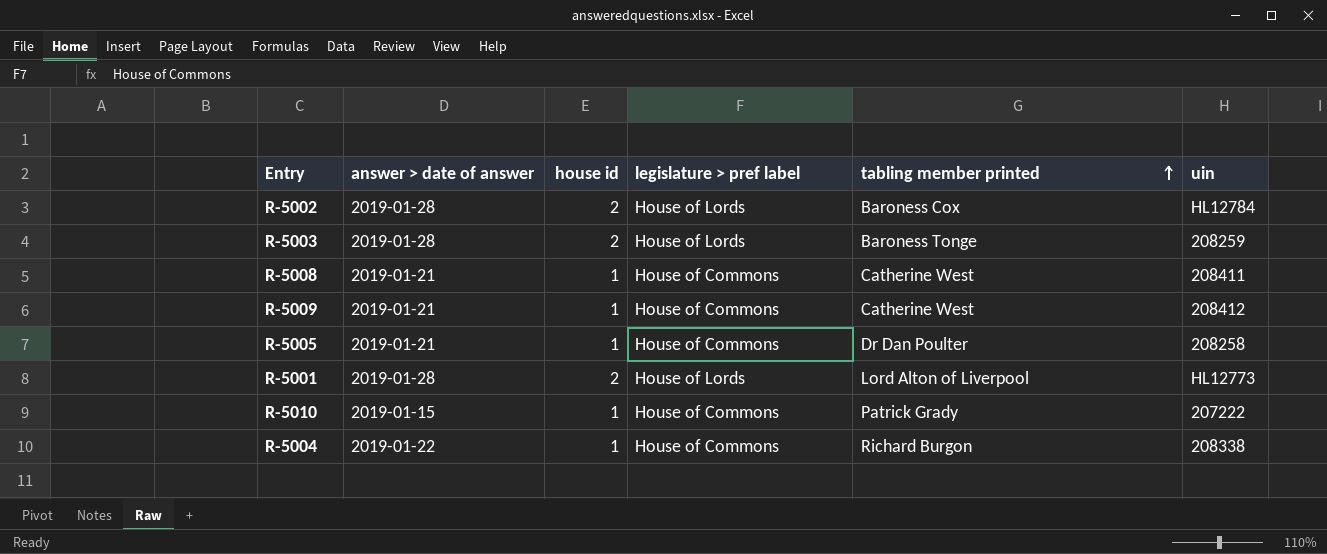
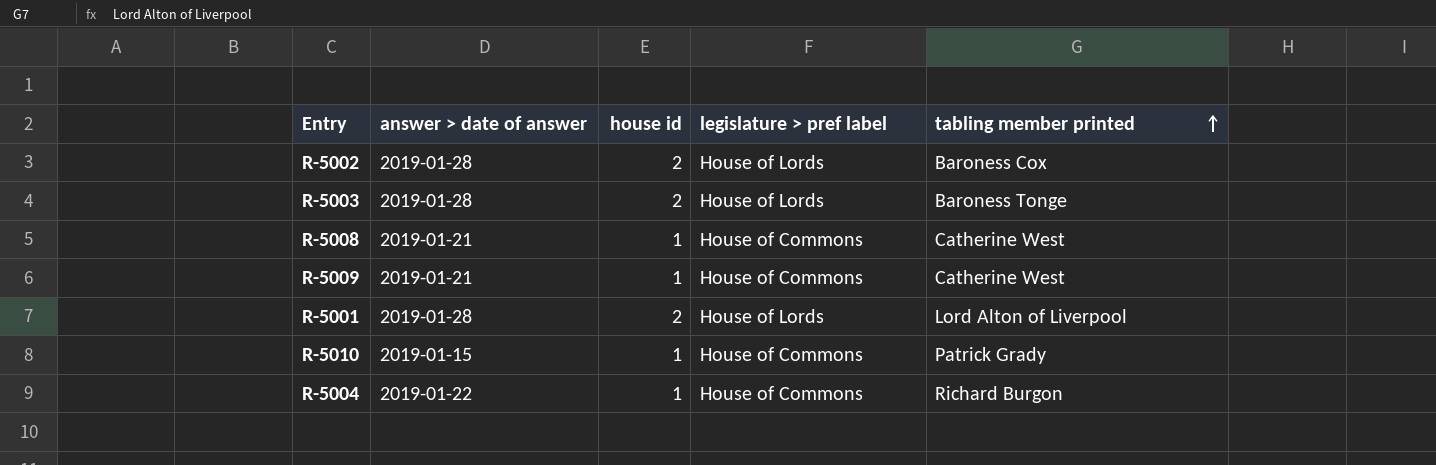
column uin | position: 6 -> none
row R-5005: 2019-01-21 | 1 | House of Commons | Dr Dan Poulter | 208258 -> none

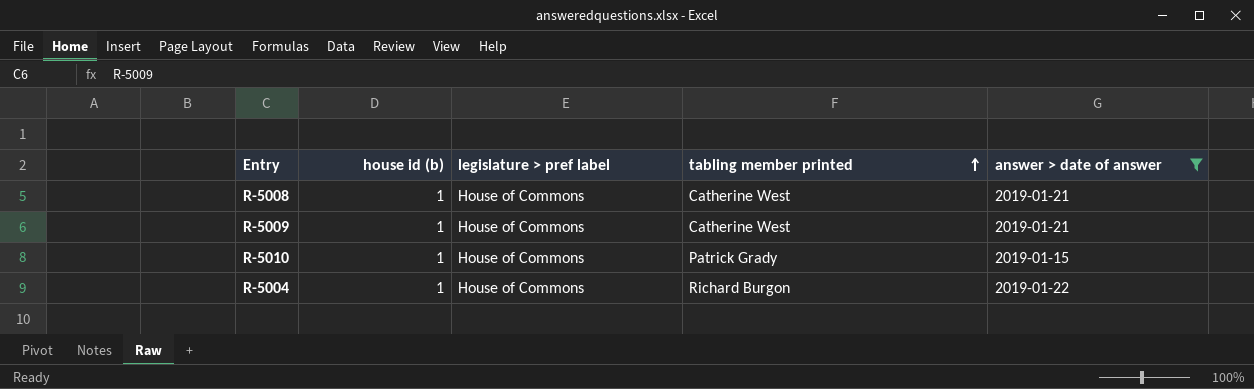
filter: none -> answer > date of answer != 2019-01-28
column name: house id -> house id (b)
column answer > date of answer | position: 2 -> 5

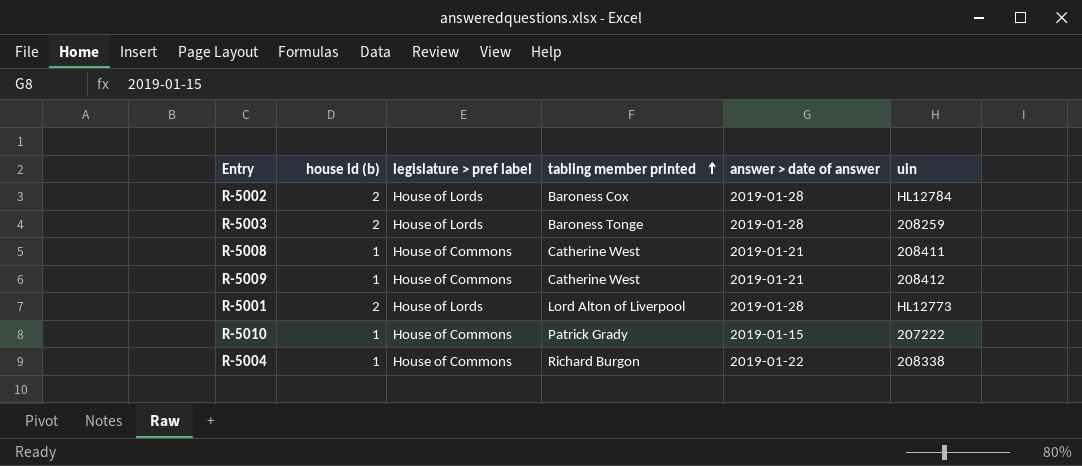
filter: answer > date of answer != 2019-01-28 -> none
column uin | position: none -> 6

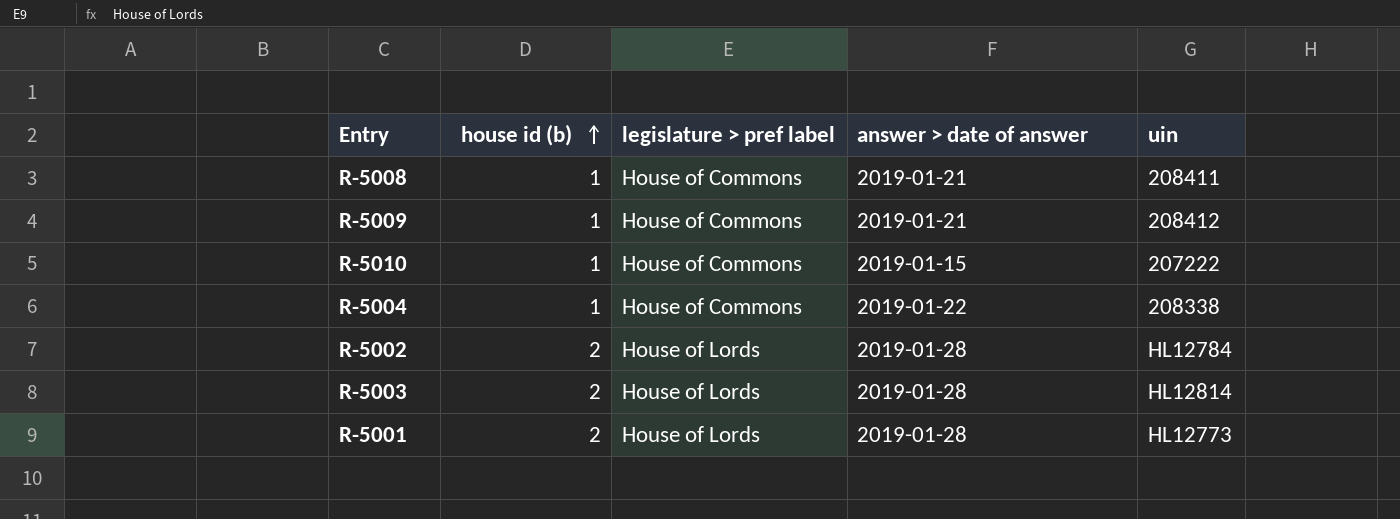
row order: tabling member printed ascending -> house id (b) ascending
column tabling member printed | position: 4 -> none
R-5003 | uin: 208259 -> HL12814

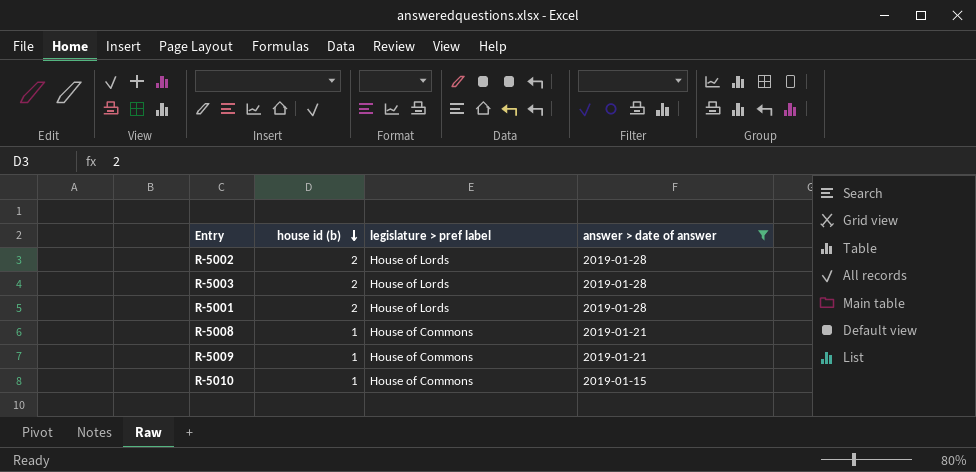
filter: none -> answer > date of answer != 2019-01-22
row order: house id (b) ascending -> house id (b) descending
column uin | position: 5 -> none

